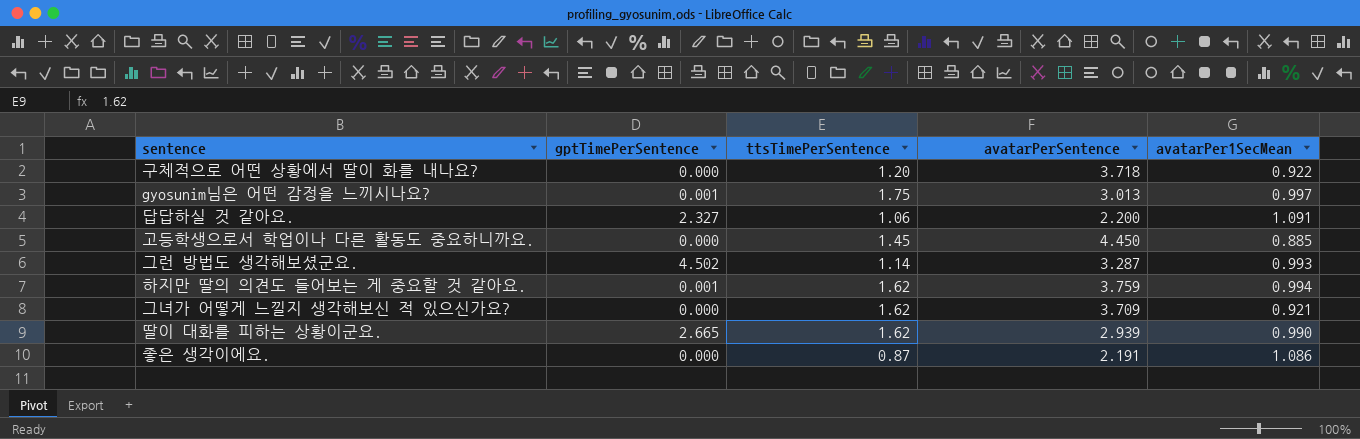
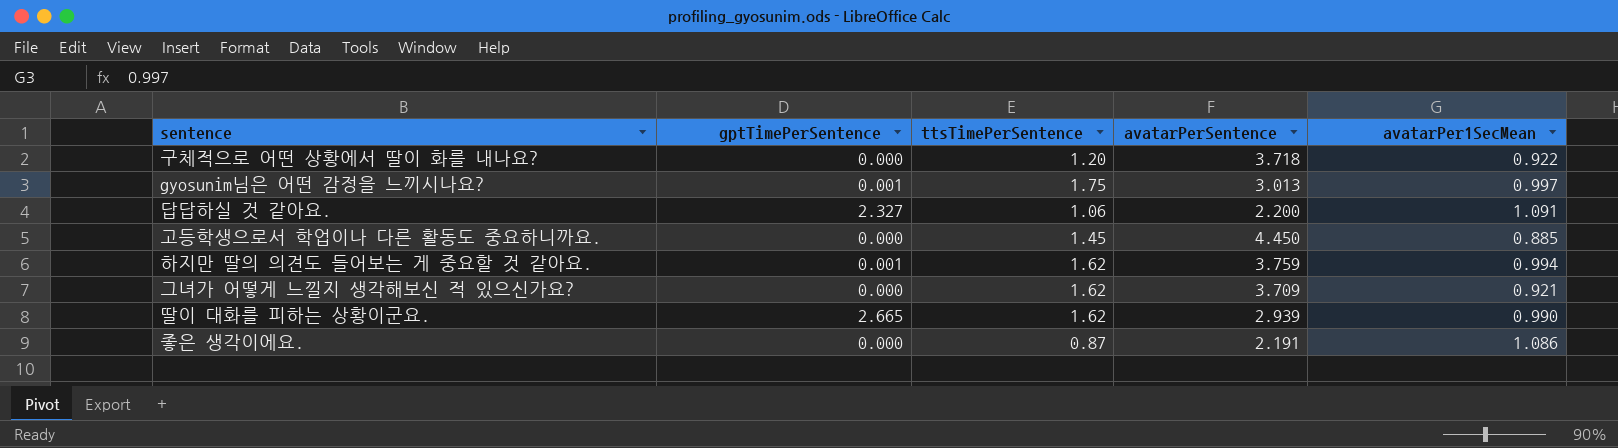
row 그런 방법도 생각해보셨군요.: 4.502 | 1.14 | 3.287 | 0.993 -> none

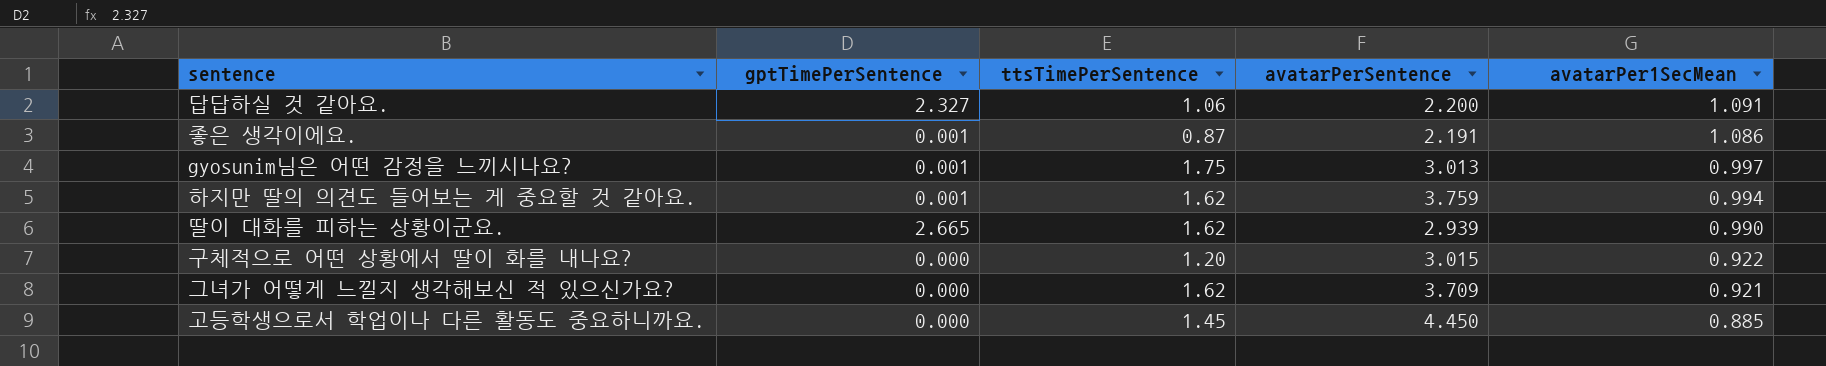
row order: none -> avatarPer1SecMean descending
좋은 생각이에요. | gptTimePerSentence: 0.000 -> 0.001
구체적으로 어떤 상황에서 딸이 화를 내나요? | avatarPerSentence: 3.718 -> 3.015

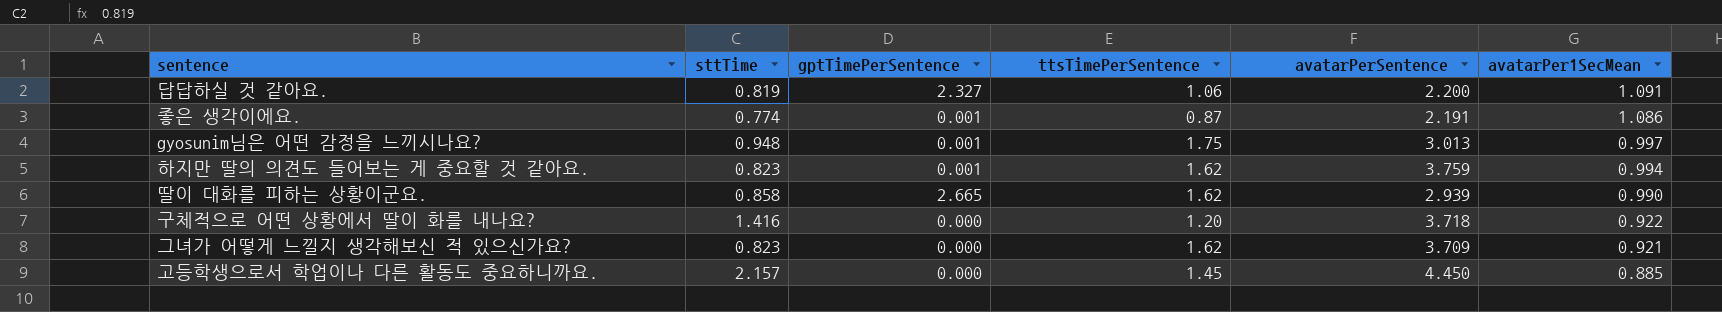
column sttTime | position: none -> 2
구체적으로 어떤 상황에서 딸이 화를 내나요? | avatarPerSentence: 3.015 -> 3.718

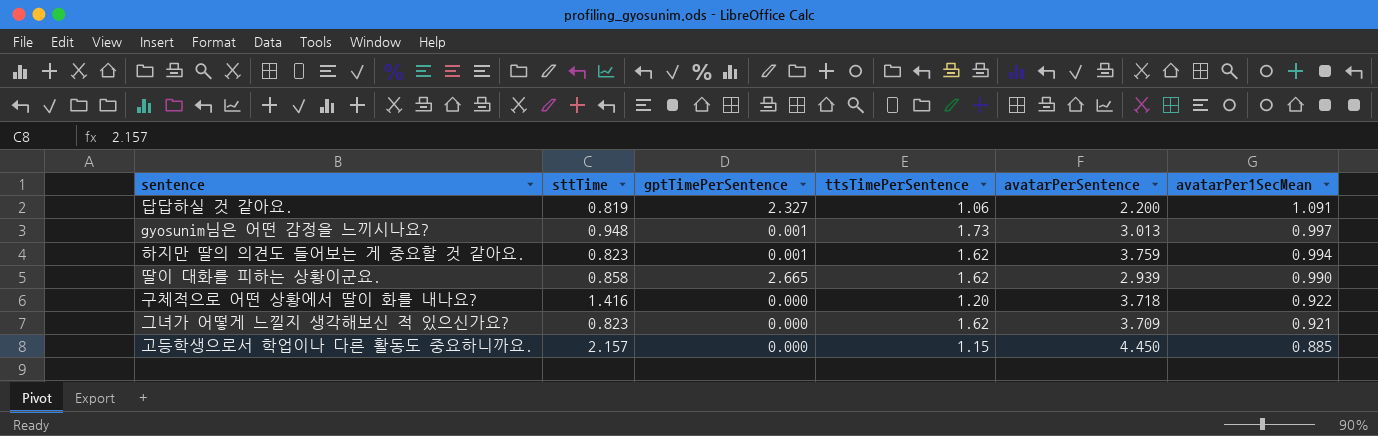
row 좋은 생각이에요.: 0.774 | 0.001 | 0.87 | 2.191 | 1.086 -> none
gyosunim님은 어떤 감정을 느끼시나요? | ttsTimePerSentence: 1.75 -> 1.73
고등학생으로서 학업이나 다른 활동도 중요하니까요. | ttsTimePerSentence: 1.45 -> 1.15

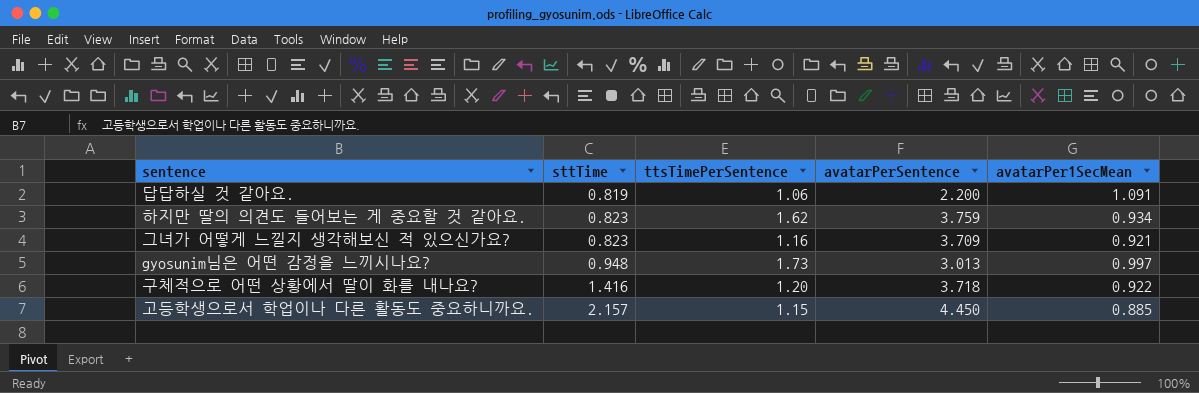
row order: avatarPer1SecMean descending -> sttTime ascending
column gptTimePerSentence | position: 3 -> none
row 딸이 대화를 피하는 상황이군요.: 0.858 | 2.665 | 1.62 | 2.939 | 0.990 -> none
하지만 딸의 의견도 들어보는 게 중요할 것 같아요. | avatarPer1SecMean: 0.994 -> 0.934
그녀가 어떻게 느낄지 생각해보신 적 있으신가요? | ttsTimePerSentence: 1.62 -> 1.16

